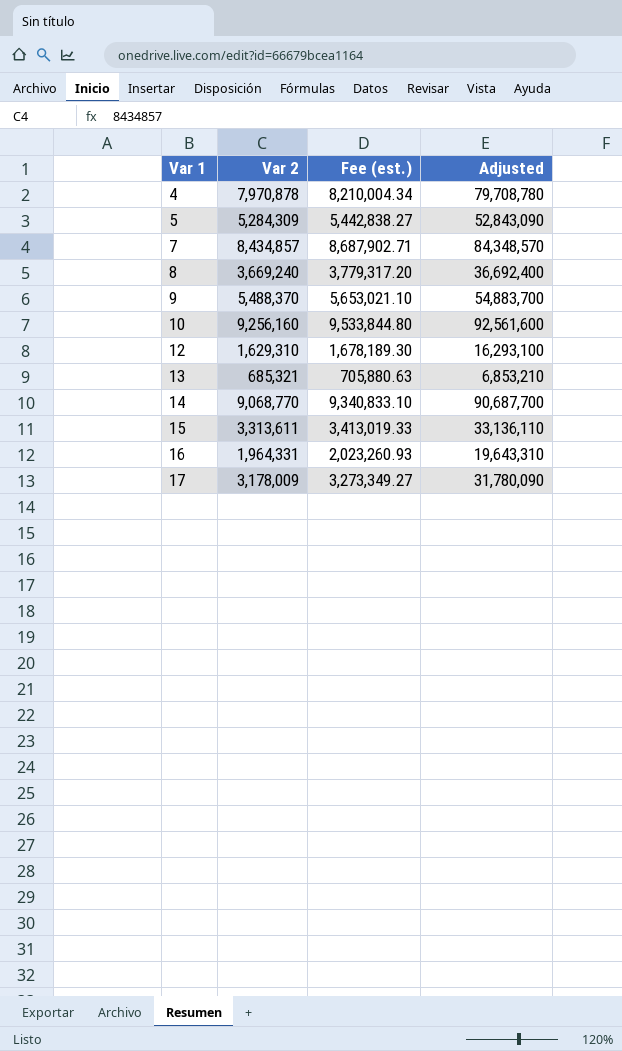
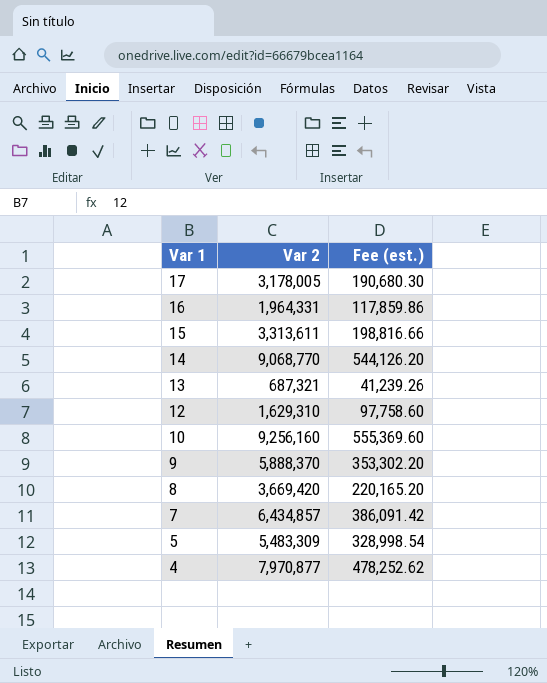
row order: Var 1 ascending -> Var 1 descending
column Adjusted | formula: [Var 2] * 10 -> none
column Fee (est.) | formula: [Var 2] * 1.03 -> [Var 2] * 0.06
17 | Var 2: 3,178,009 -> 3,178,005
13 | Var 2: 685,321 -> 687,321
9 | Var 2: 5,488,370 -> 5,888,370
8 | Var 2: 3,669,240 -> 3,669,420
7 | Var 2: 8,434,857 -> 6,434,857
5 | Var 2: 5,284,309 -> 5,483,309
4 | Var 2: 7,970,878 -> 7,970,877

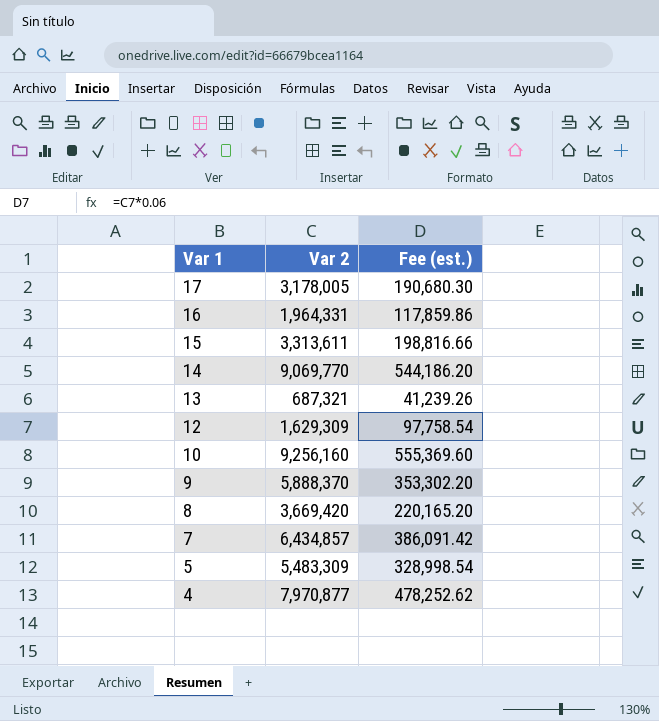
14 | Var 2: 9,068,770 -> 9,069,770
14 | Fee (est.): 544,126.20 -> 544,186.20
12 | Var 2: 1,629,310 -> 1,629,309
12 | Fee (est.): 97,758.60 -> 97,758.54

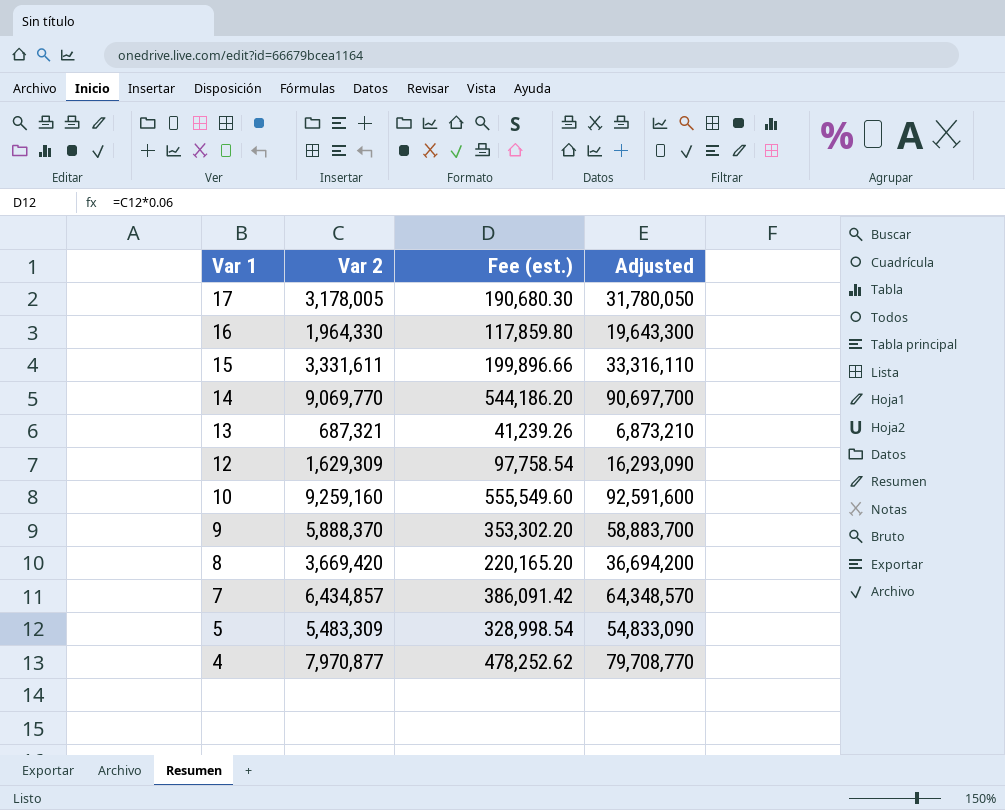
column Adjusted | formula: none -> [Var 2] * 10
16 | Var 2: 1,964,331 -> 1,964,330
16 | Fee (est.): 117,859.86 -> 117,859.80
15 | Var 2: 3,313,611 -> 3,331,611
15 | Fee (est.): 198,816.66 -> 199,896.66
10 | Var 2: 9,256,160 -> 9,259,160
10 | Fee (est.): 555,369.60 -> 555,549.60

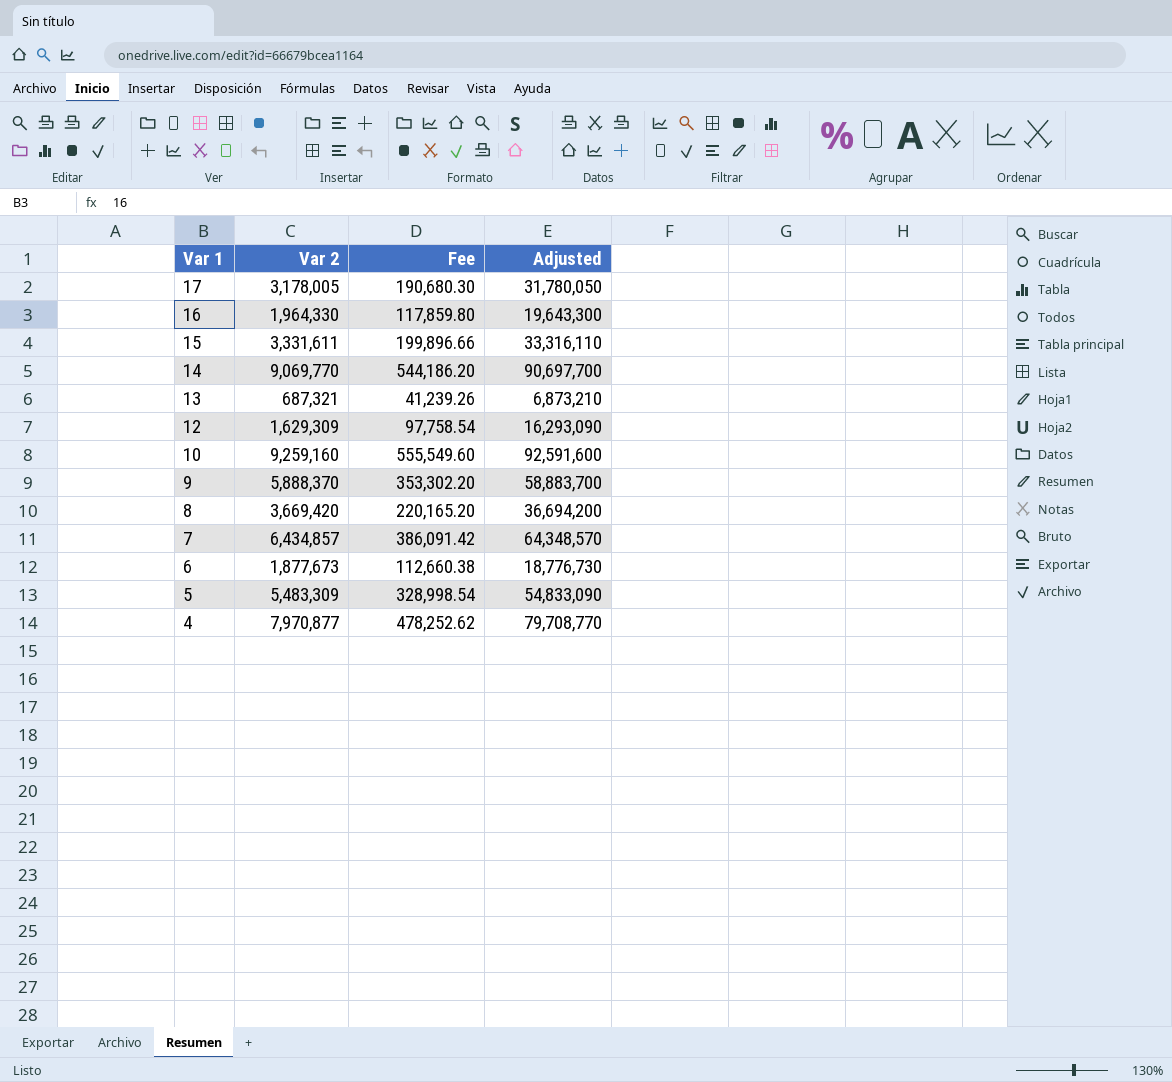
column name: Fee (est.) -> Fee
row 6: none -> 1,877,673 | 112,660.38 | 18,776,730

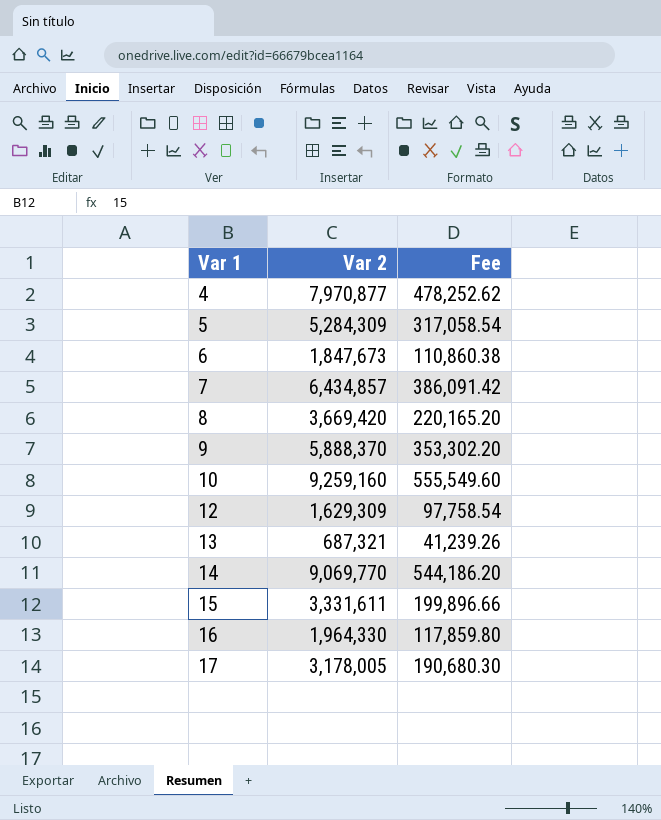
row order: Var 1 descending -> Var 1 ascending
column Adjusted | formula: [Var 2] * 10 -> none
5 | Var 2: 5,483,309 -> 5,284,309
5 | Fee: 328,998.54 -> 317,058.54
6 | Var 2: 1,877,673 -> 1,847,673
6 | Fee: 112,660.38 -> 110,860.38

